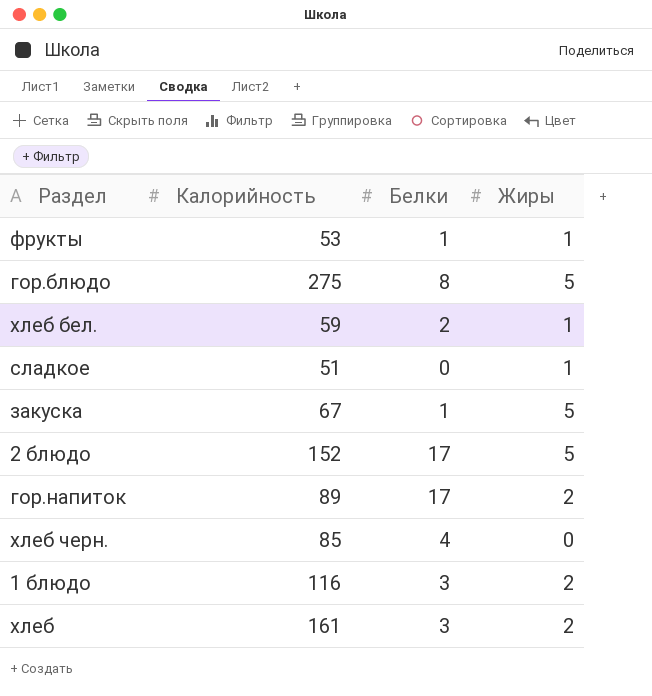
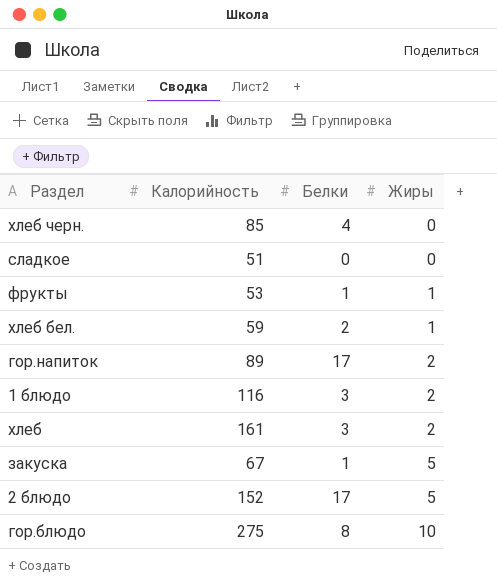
row order: none -> Жиры ascending
сладкое | Жиры: 1 -> 0
гор.блюдо | Жиры: 5 -> 10

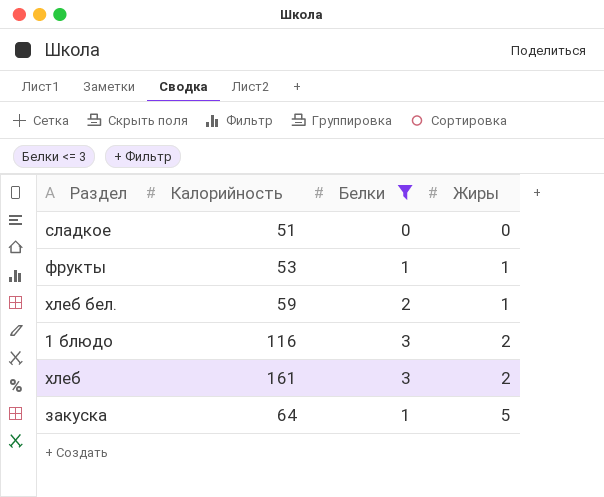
filter: none -> Белки <= 3
закуска | Калорийность: 67 -> 64

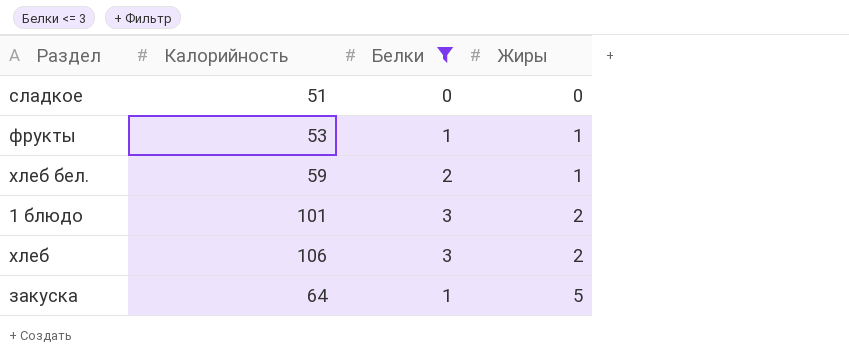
1 блюдо | Калорийность: 116 -> 101
хлеб | Калорийность: 161 -> 106

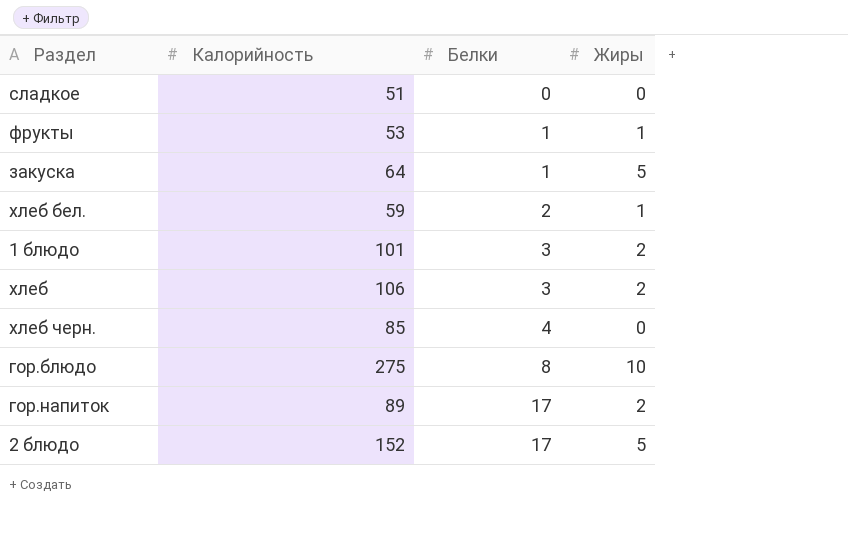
filter: Белки <= 3 -> none
row order: Жиры ascending -> Белки ascending

